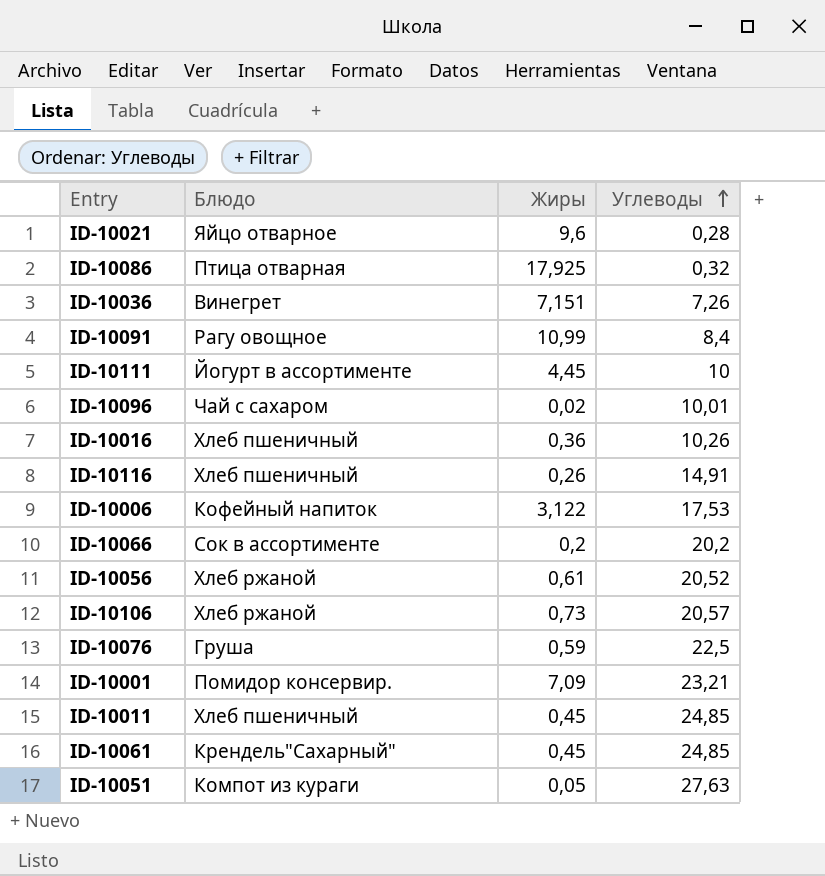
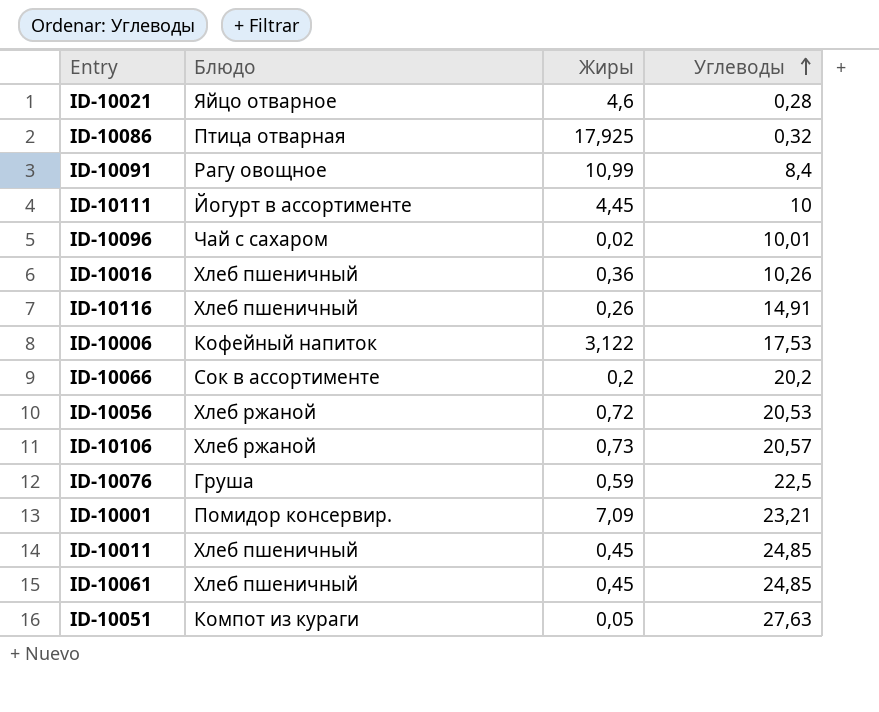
row ID-10036: Винегрет | 7,151 | 7,26 -> none
ID-10021 | Жиры: 9,6 -> 4,6
ID-10056 | Жиры: 0,61 -> 0,72
ID-10056 | Углеводы: 20,52 -> 20,53
ID-10061 | Блюдо: Крендель"Сахарный" -> Хлеб пшеничный

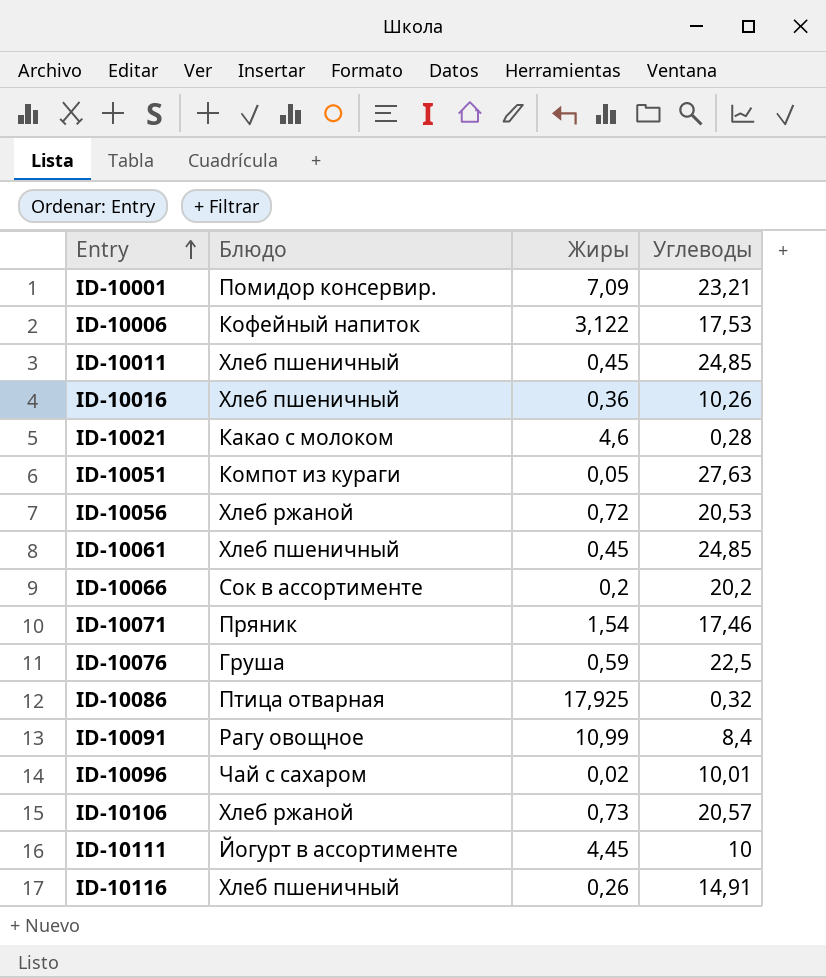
row order: Углеводы ascending -> Entry ascending
ID-10021 | Блюдо: Яйцо отварное -> Какао с молоком
row ID-10071: none -> Пряник | 1,54 | 17,46

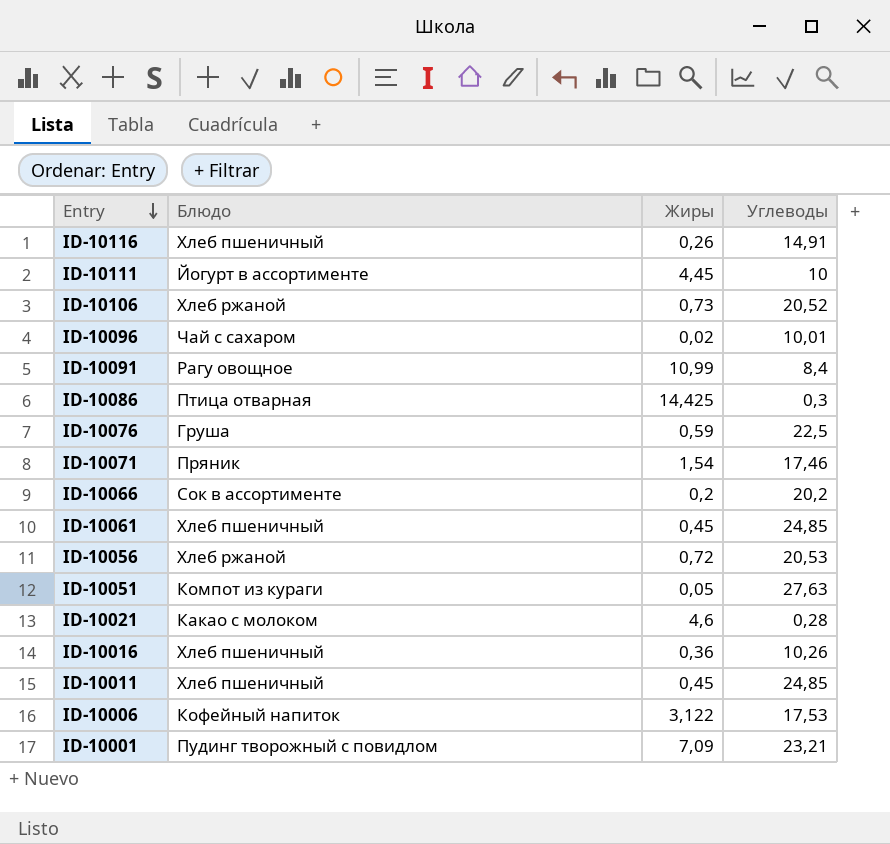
row order: Entry ascending -> Entry descending
ID-10106 | Углеводы: 20,57 -> 20,52
ID-10086 | Жиры: 17,925 -> 14,425
ID-10086 | Углеводы: 0,32 -> 0,3
ID-10001 | Блюдо: Помидор консервир. -> Пудинг творожный с повидлом

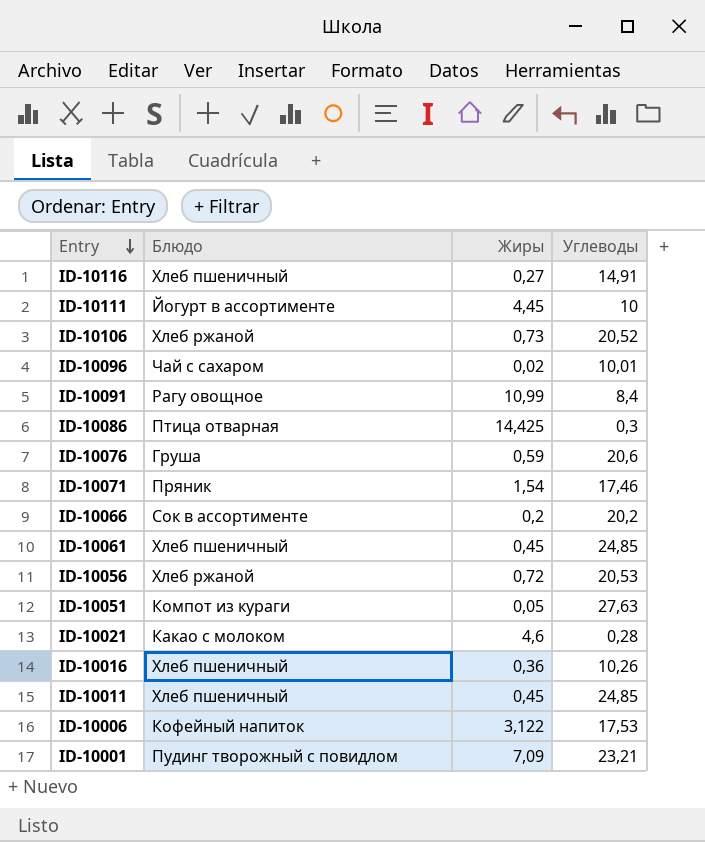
ID-10116 | Жиры: 0,26 -> 0,27
ID-10076 | Углеводы: 22,5 -> 20,6

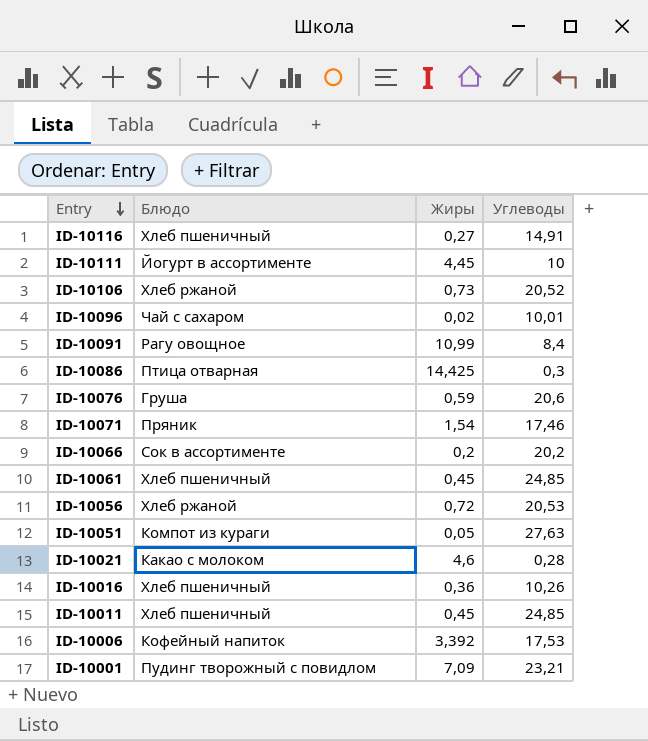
ID-10006 | Жиры: 3,122 -> 3,392

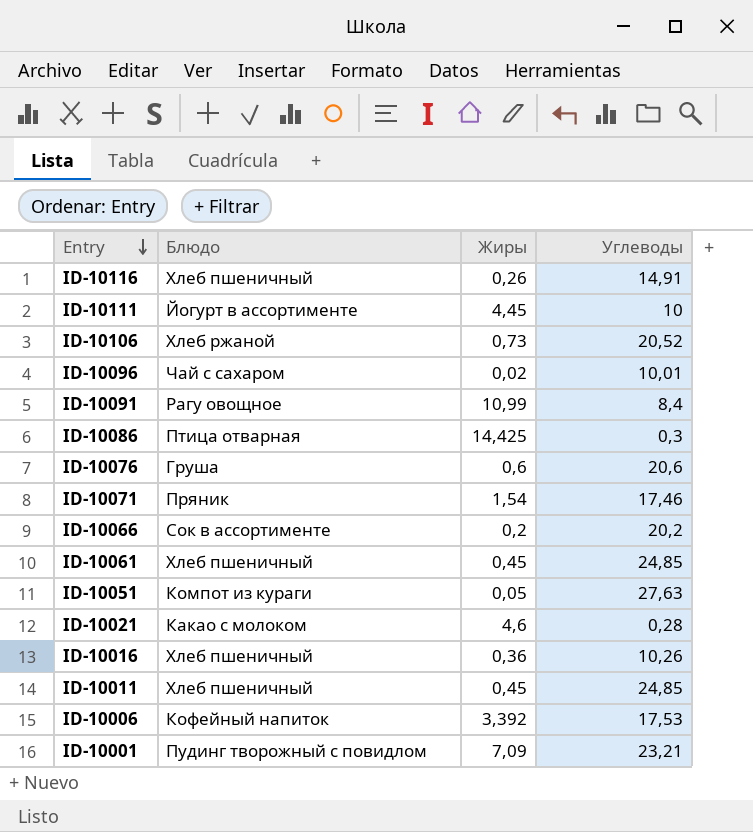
row ID-10056: Хлеб ржаной | 0,72 | 20,53 -> none
ID-10116 | Жиры: 0,27 -> 0,26
ID-10076 | Жиры: 0,59 -> 0,6

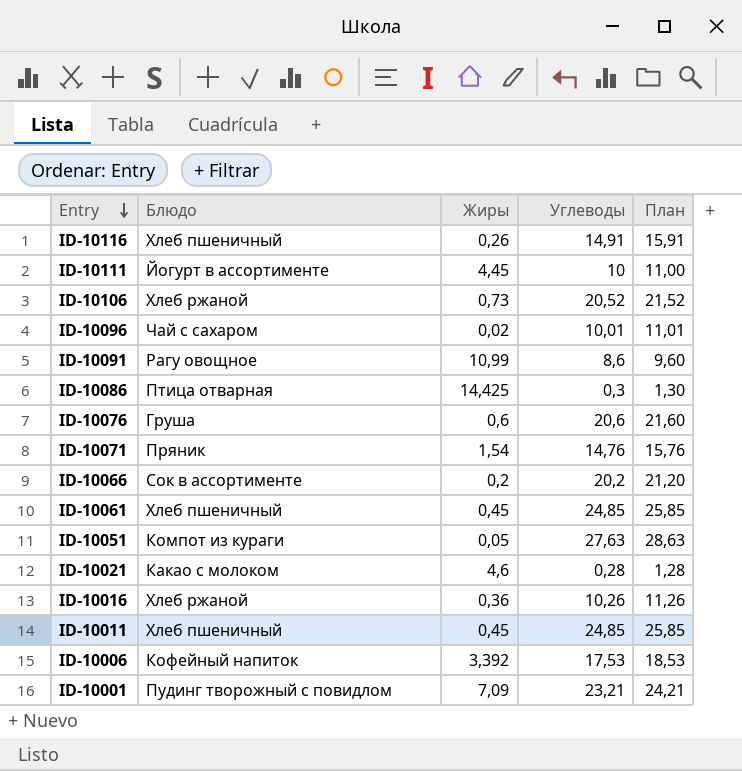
column План | formula: none -> [Углеводы] + 1
ID-10091 | Углеводы: 8,4 -> 8,6
ID-10071 | Углеводы: 17,46 -> 14,76
ID-10016 | Блюдо: Хлеб пшеничный -> Хлеб ржаной

